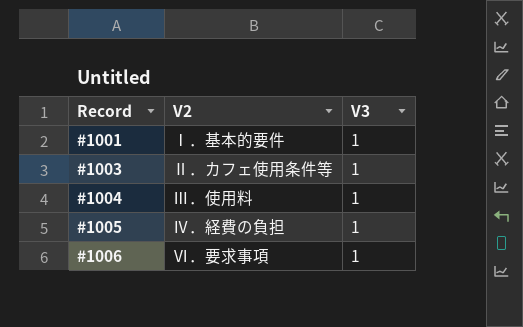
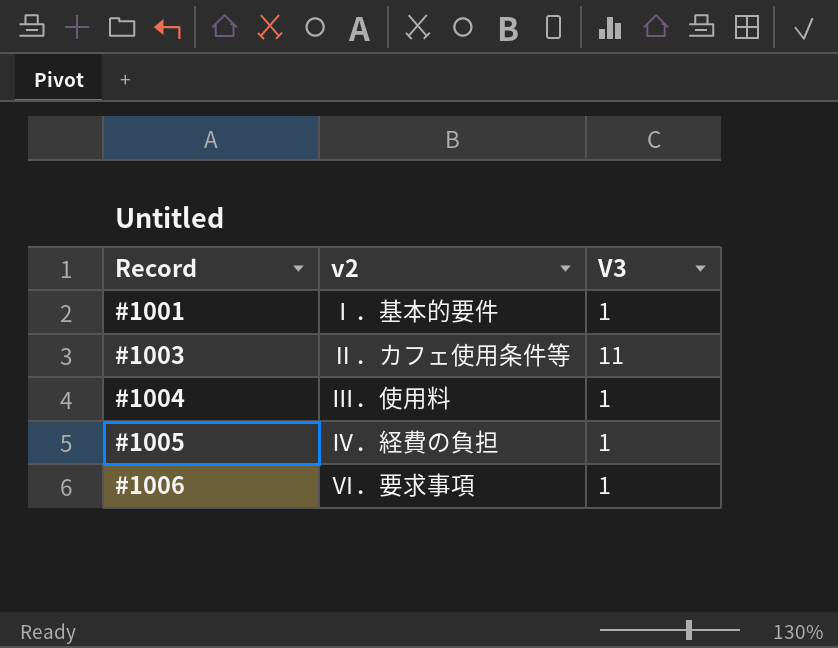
column name: V2 -> v2
#1003 | V3: 1 -> 11

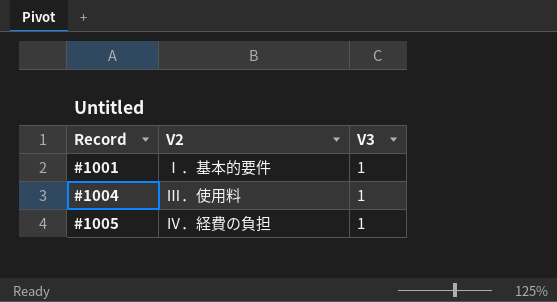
column name: v2 -> V2
row #1003: Ⅱ．カフェ使用条件等 | 11 -> none
row #1006: Ⅵ．要求事項 | 1 -> none

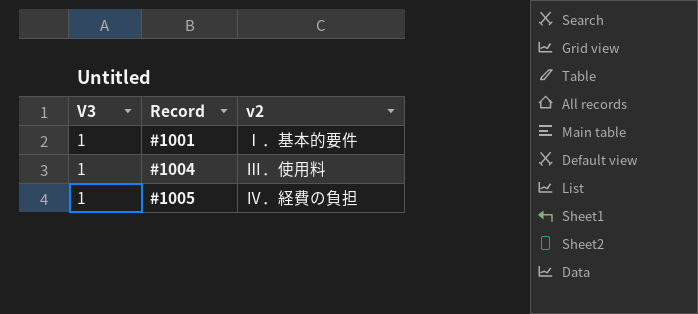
column V3 | position: 3 -> 1
column name: V2 -> v2

